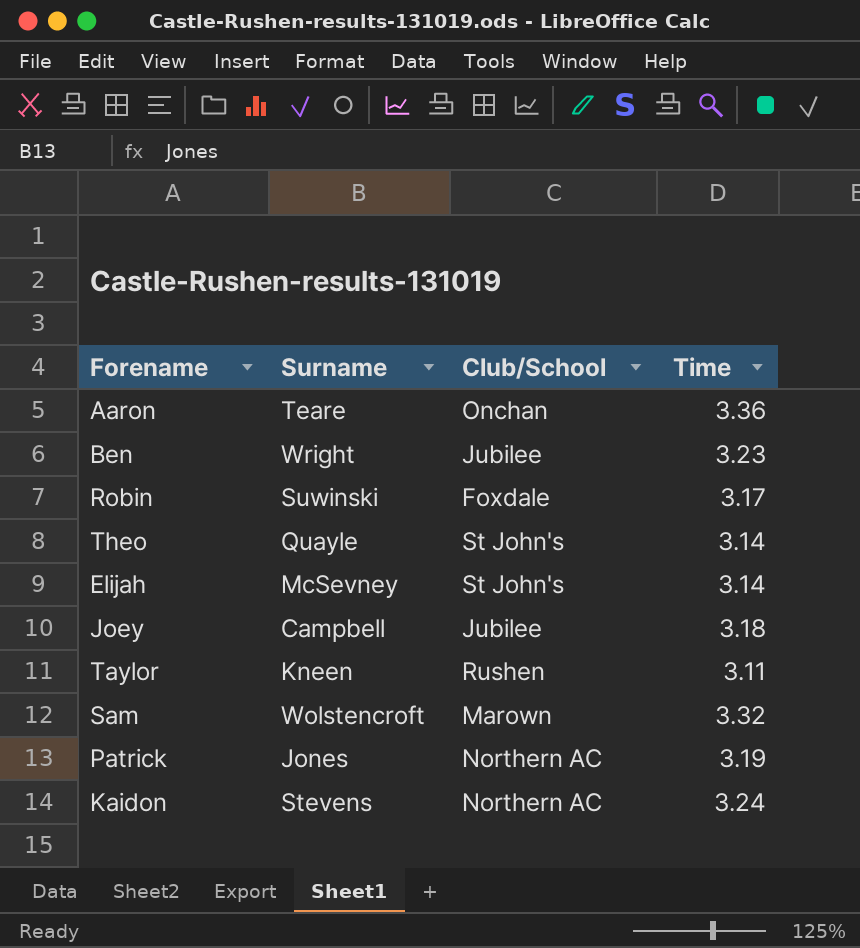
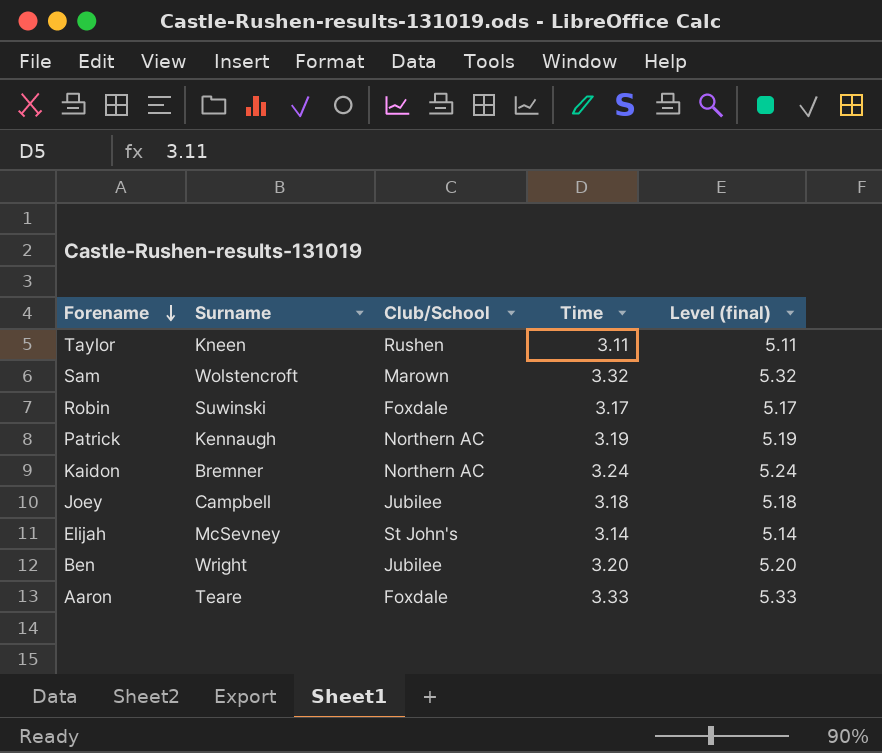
row order: none -> Forename descending
column Level (final) | formula: none -> [Time] + 2
row Theo: Quayle | St John's | 3.14 -> none
Patrick | Surname: Jones -> Kennaugh
Kaidon | Surname: Stevens -> Bremner
Ben | Time: 3.23 -> 3.20
Aaron | Club/School: Onchan -> Foxdale
Aaron | Time: 3.36 -> 3.33

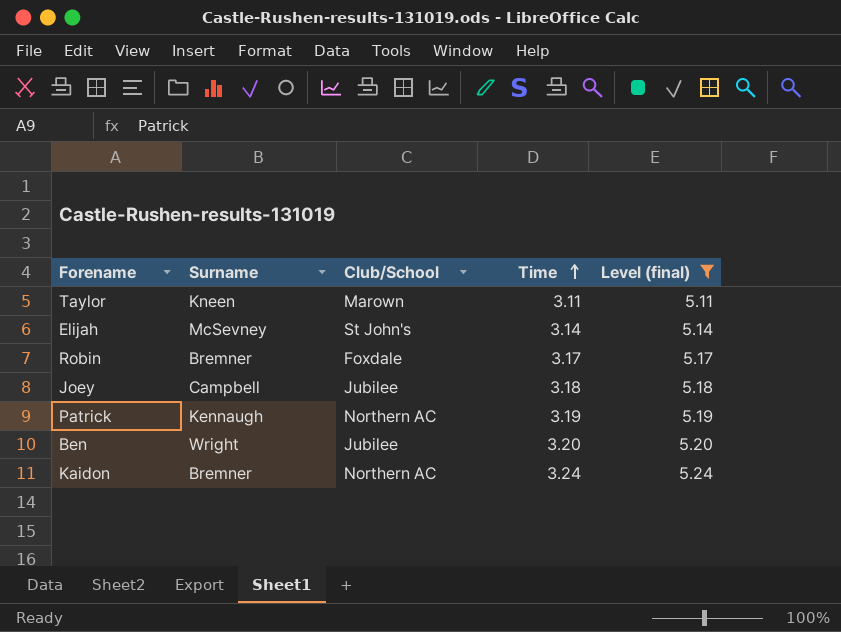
filter: none -> Level (final) <= 5.24
row order: Forename descending -> Time ascending
Taylor | Club/School: Rushen -> Marown
Robin | Surname: Suwinski -> Bremner

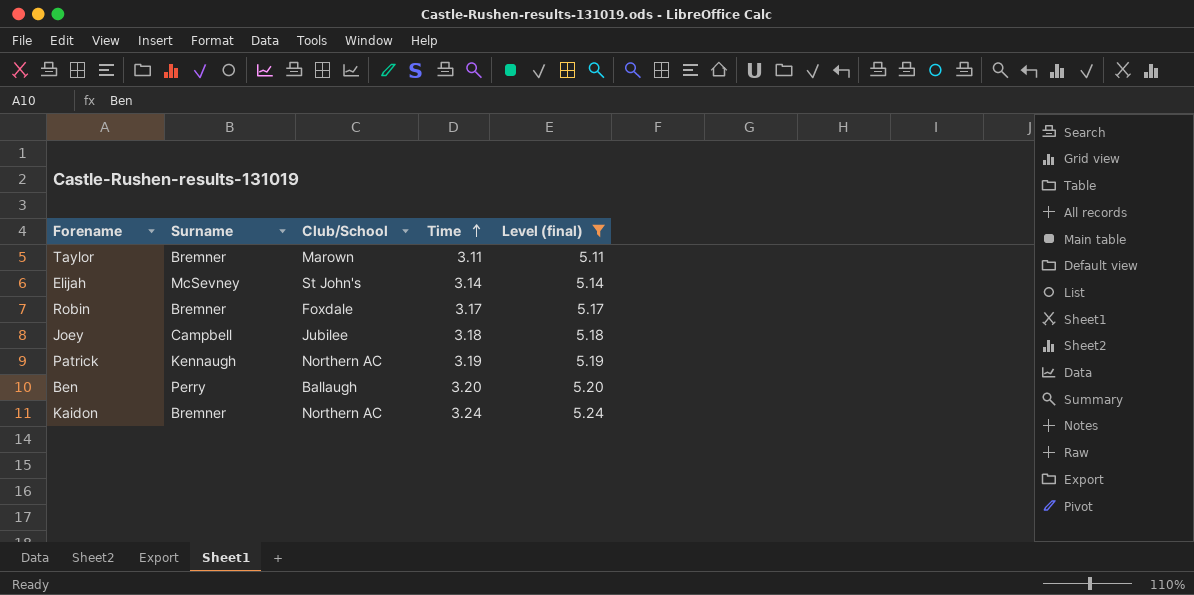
Taylor | Surname: Kneen -> Bremner
Ben | Surname: Wright -> Perry
Ben | Club/School: Jubilee -> Ballaugh

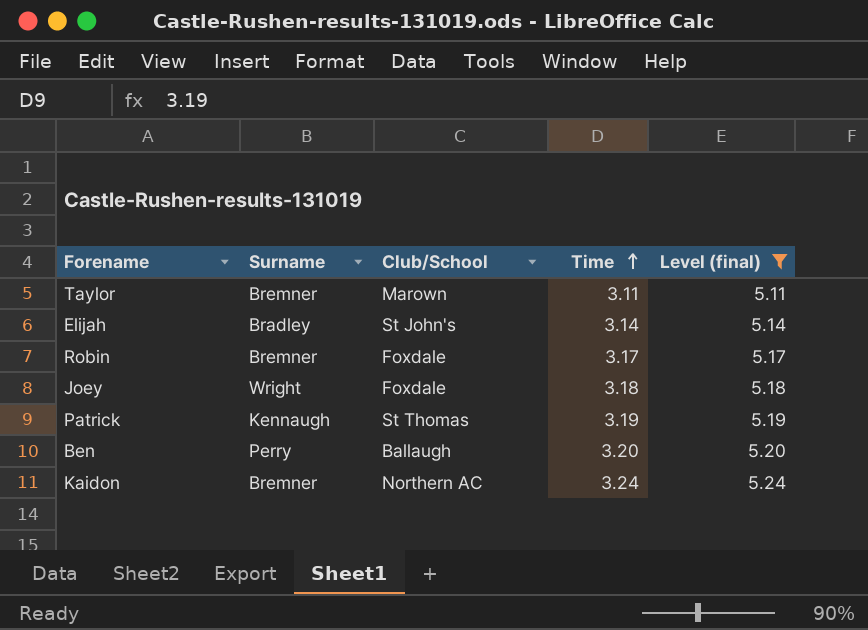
Elijah | Surname: McSevney -> Bradley
Joey | Surname: Campbell -> Wright
Joey | Club/School: Jubilee -> Foxdale
Patrick | Club/School: Northern AC -> St Thomas

